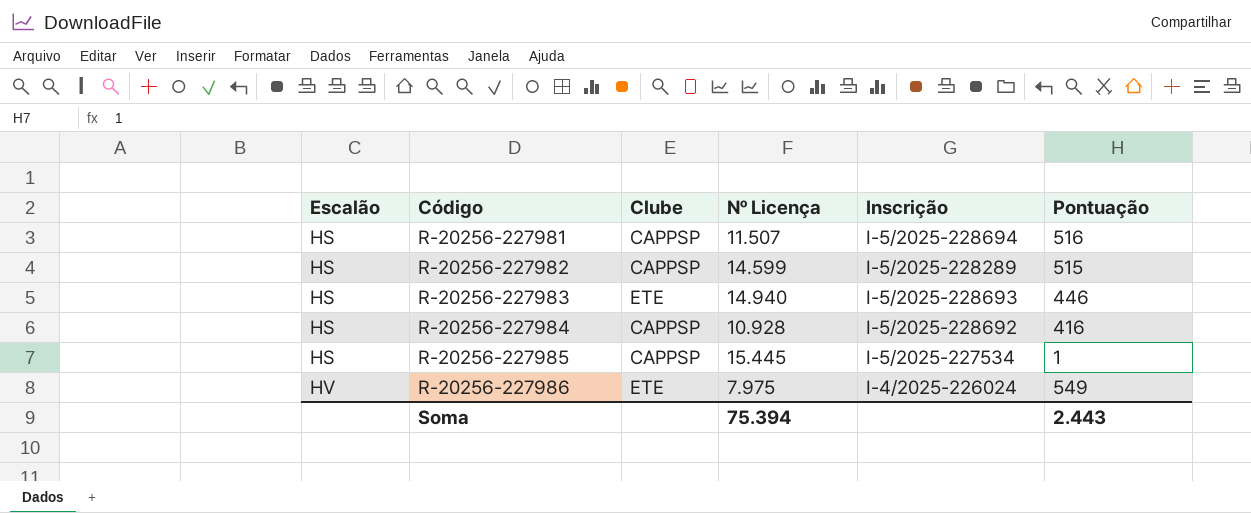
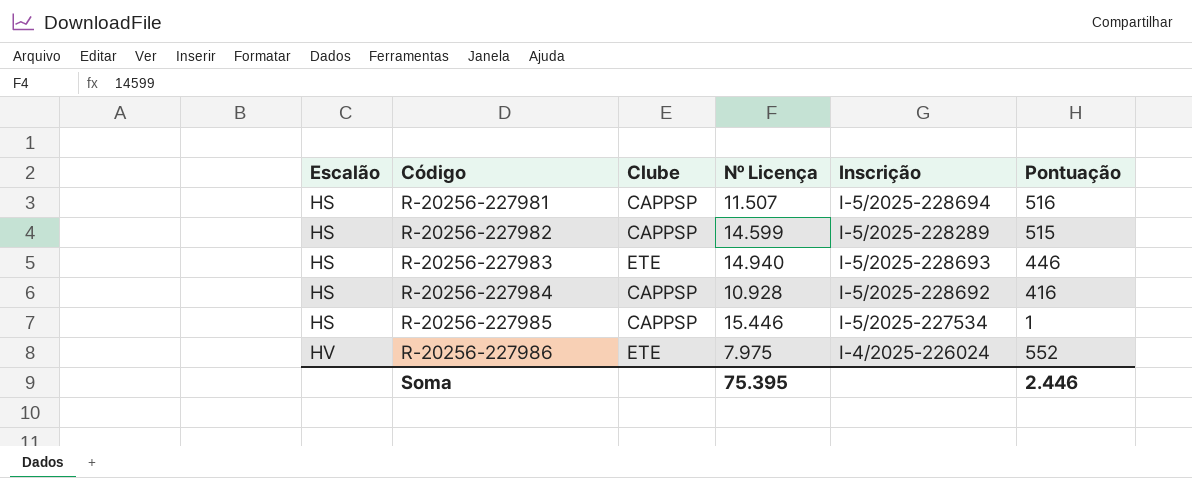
R-20256-227985 | Nº Licença: 15.445 -> 15.446
R-20256-227986 | Pontuação: 549 -> 552
Soma | Nº Licença: 75.394 -> 75.395
Soma | Pontuação: 2.443 -> 2.446

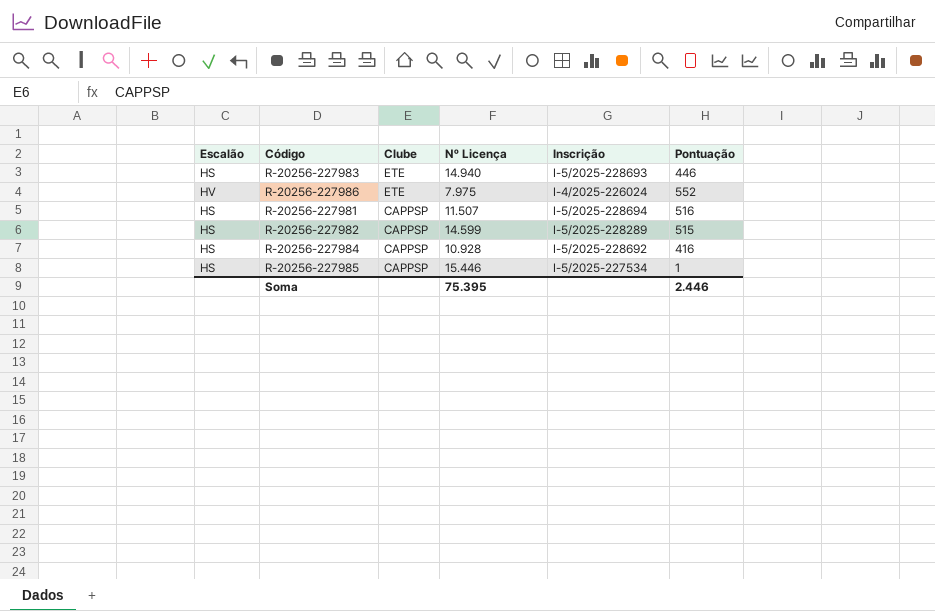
row order: Escalão ascending -> Clube descending

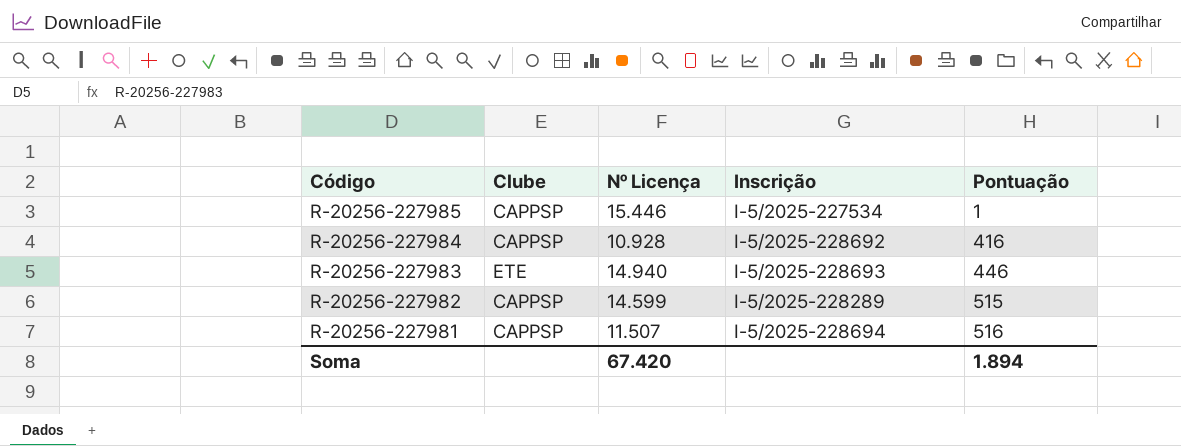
row order: Clube descending -> Código descending
column Escalão | position: 1 -> none
row R-20256-227986: HV | ETE | 7.975 | I-4/2025-226024 | 552 -> none
Soma | Nº Licença: 75.395 -> 67.420
Soma | Pontuação: 2.446 -> 1.894

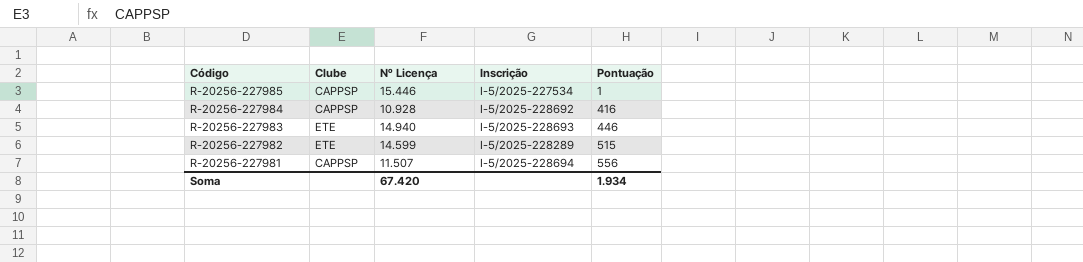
R-20256-227982 | Clube: CAPPSP -> ETE
R-20256-227981 | Pontuação: 516 -> 556
Soma | Pontuação: 1.894 -> 1.934

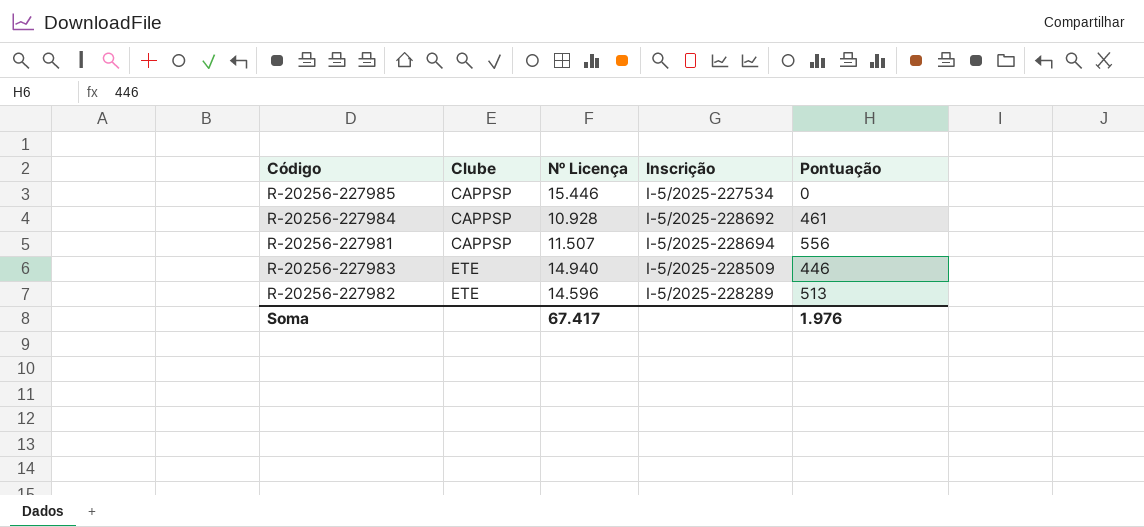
row order: Código descending -> Clube ascending
R-20256-227985 | Pontuação: 1 -> 0
R-20256-227984 | Pontuação: 416 -> 461
R-20256-227983 | Inscrição: I-5/2025-228693 -> I-5/2025-228509
R-20256-227982 | Nº Licença: 14.599 -> 14.596
R-20256-227982 | Pontuação: 515 -> 513
Soma | Nº Licença: 67.420 -> 67.417
Soma | Pontuação: 1.934 -> 1.976

